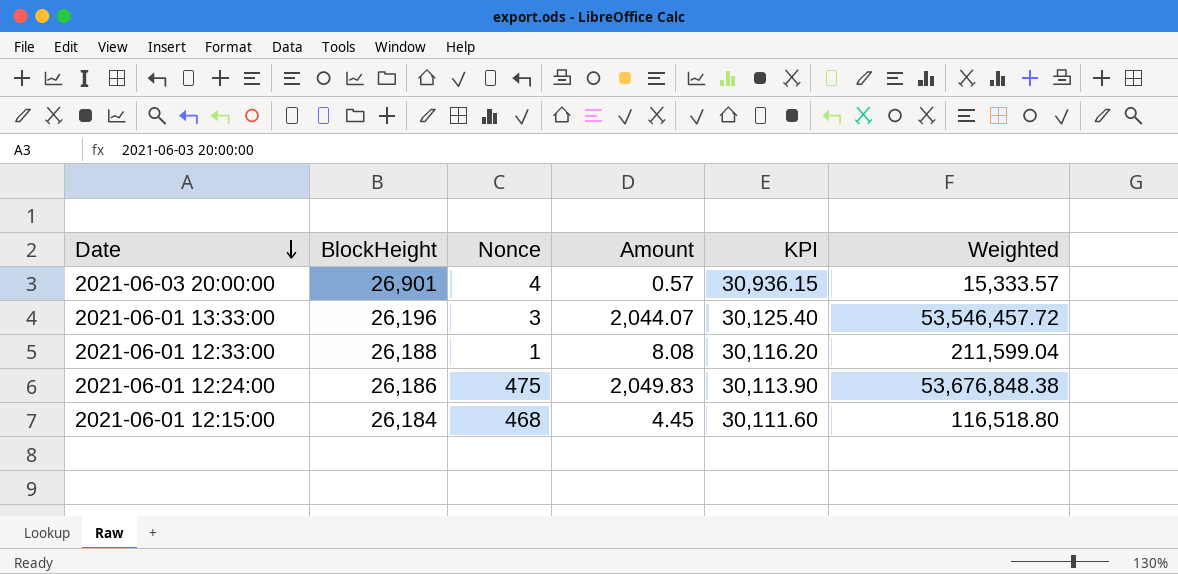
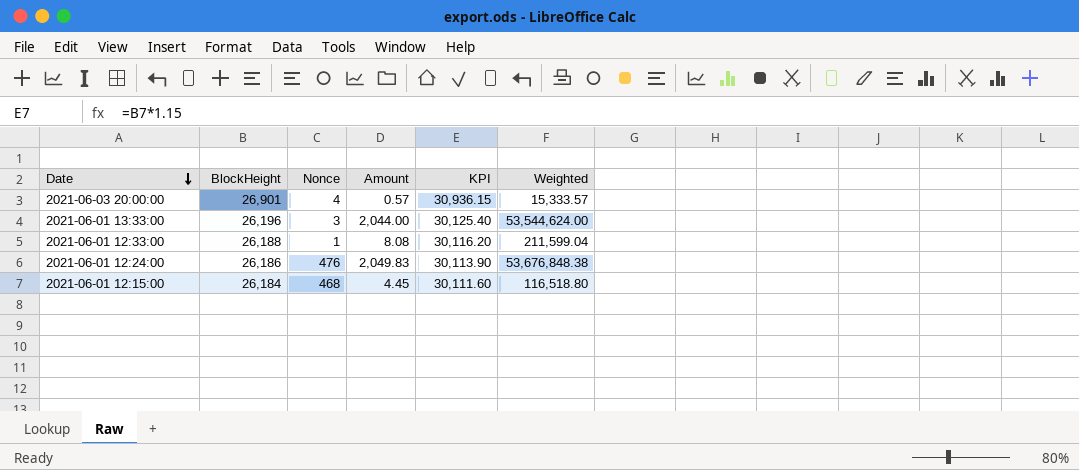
2021-06-01 13:33:00 | Amount: 2,044.07 -> 2,044.00
2021-06-01 13:33:00 | Weighted: 53,546,457.72 -> 53,544,624.00
2021-06-01 12:24:00 | Nonce: 475 -> 476

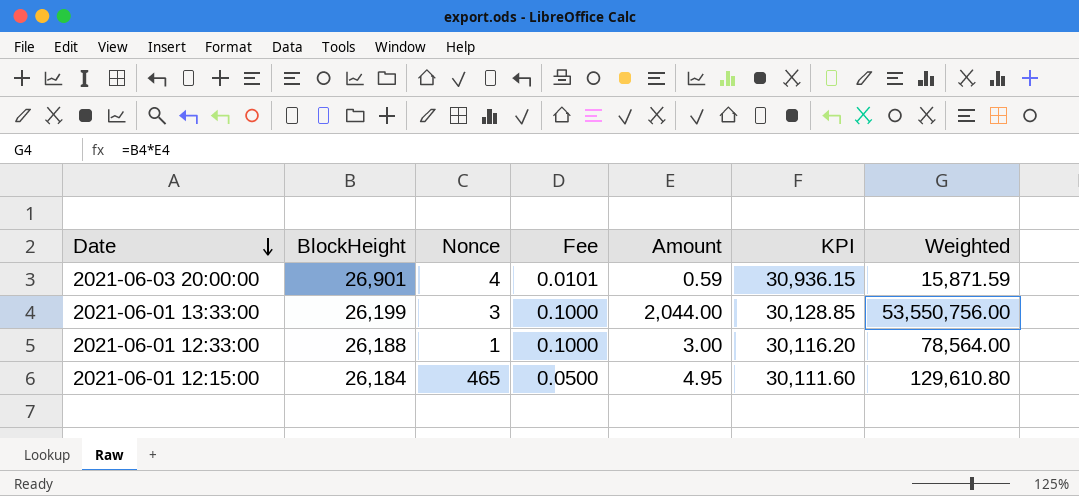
column Fee | position: none -> 4
row 2021-06-01 12:24:00: 26,186 | 476 | 2,049.83 | 30,113.90 | 53,676,848.38 -> none
2021-06-03 20:00:00 | Amount: 0.57 -> 0.59
2021-06-03 20:00:00 | Weighted: 15,333.57 -> 15,871.59
2021-06-01 13:33:00 | BlockHeight: 26,196 -> 26,199
2021-06-01 13:33:00 | KPI: 30,125.40 -> 30,128.85
2021-06-01 13:33:00 | Weighted: 53,544,624.00 -> 53,550,756.00
2021-06-01 12:33:00 | Amount: 8.08 -> 3.00
2021-06-01 12:33:00 | Weighted: 211,599.04 -> 78,564.00
2021-06-01 12:15:00 | Nonce: 468 -> 465
2021-06-01 12:15:00 | Amount: 4.45 -> 4.95
2021-06-01 12:15:00 | Weighted: 116,518.80 -> 129,610.80

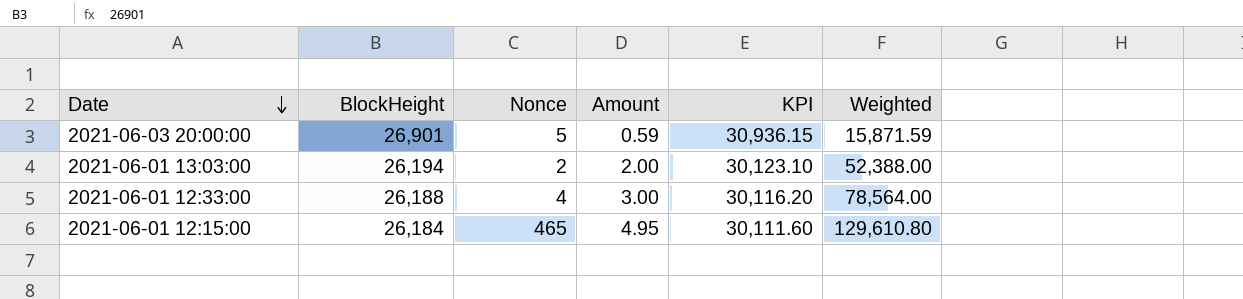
column Fee | position: 4 -> none
row 2021-06-01 13:33:00: 26,199 | 3 | 0.1000 | 2,044.00 | 30,128.85 | 53,550,756.00 -> none
2021-06-03 20:00:00 | Nonce: 4 -> 5
row 2021-06-01 13:03:00: none -> 26,194 | 2 | 2.00 | 30,123.10 | 52,388.00
2021-06-01 12:33:00 | Nonce: 1 -> 4

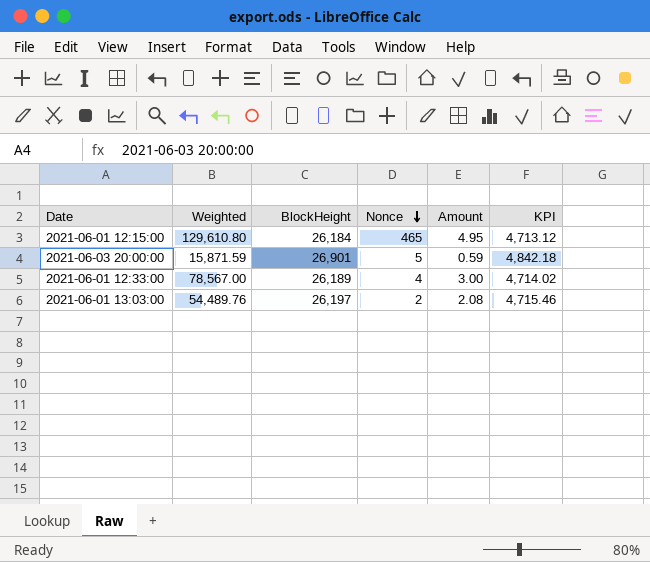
row order: Date descending -> Nonce descending
column Weighted | position: 6 -> 2
column KPI | formula: [BlockHeight] * 1.15 -> [BlockHeight] * 0.18
2021-06-01 12:33:00 | Weighted: 78,564.00 -> 78,567.00
2021-06-01 12:33:00 | BlockHeight: 26,188 -> 26,189
2021-06-01 13:03:00 | Weighted: 52,388.00 -> 54,489.76
2021-06-01 13:03:00 | BlockHeight: 26,194 -> 26,197
2021-06-01 13:03:00 | Amount: 2.00 -> 2.08

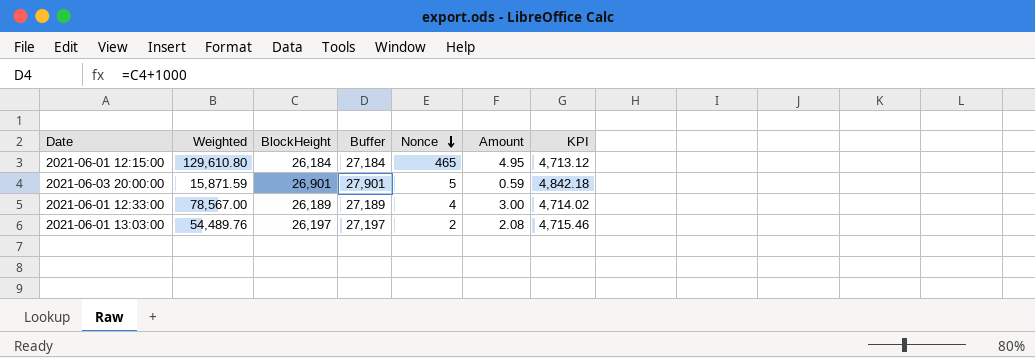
column Buffer | formula: none -> [BlockHeight] + 1000

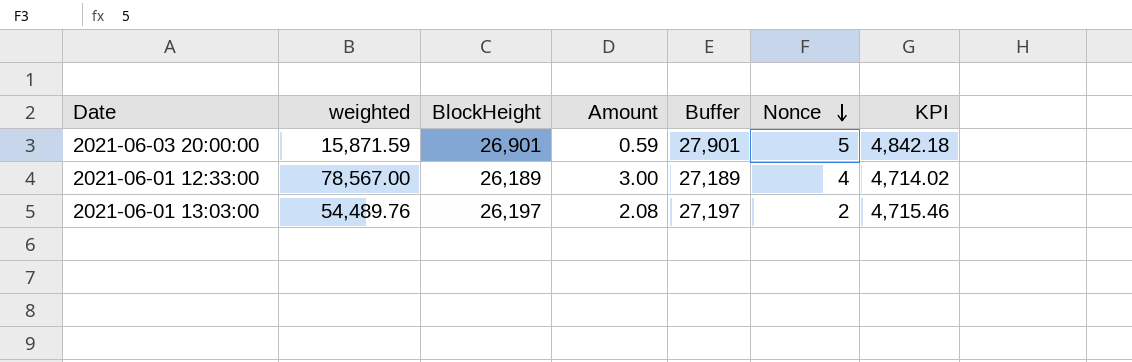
column name: Weighted -> weighted
column Amount | position: 6 -> 4
row 2021-06-01 12:15:00: 129,610.80 | 26,184 | 27,184 | 465 | 4.95 | 4,713.12 -> none

